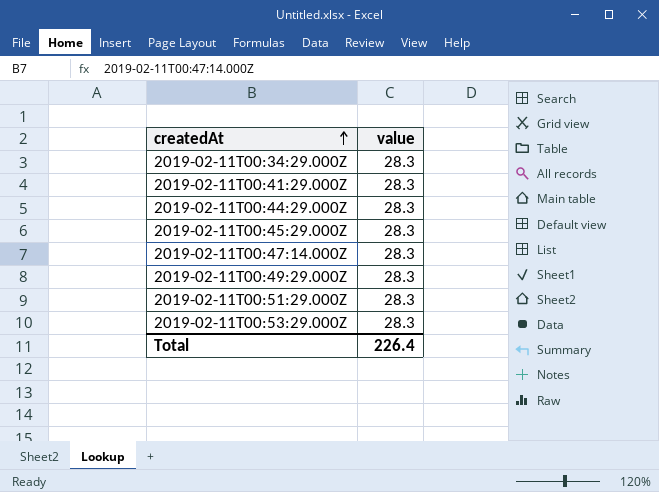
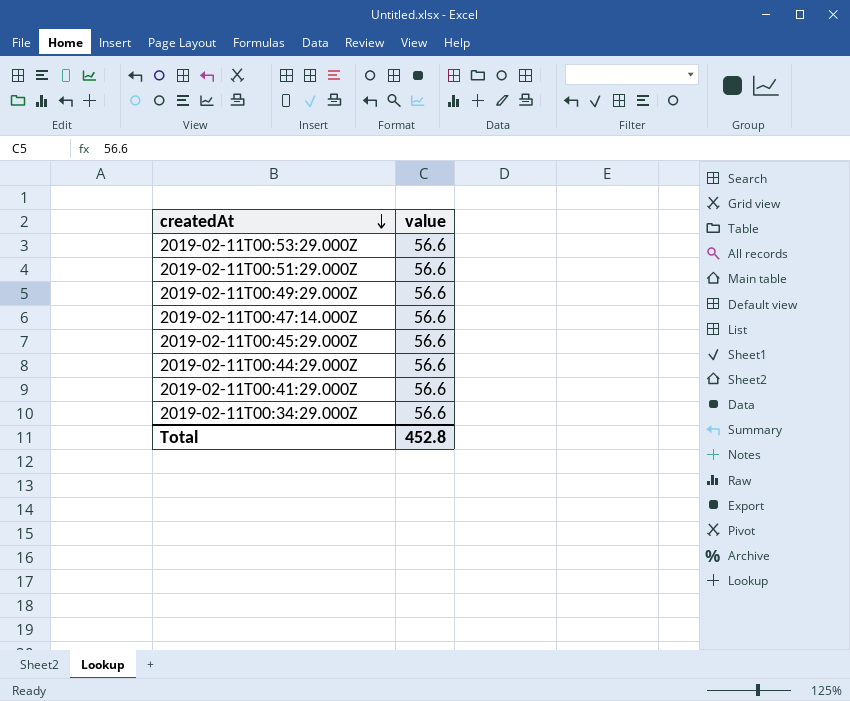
row order: createdAt ascending -> createdAt descending
2019-02-11T00:53:29.000Z | value: 28.3 -> 56.6
2019-02-11T00:51:29.000Z | value: 28.3 -> 56.6
2019-02-11T00:49:29.000Z | value: 28.3 -> 56.6
2019-02-11T00:47:14.000Z | value: 28.3 -> 56.6
2019-02-11T00:45:29.000Z | value: 28.3 -> 56.6
2019-02-11T00:44:29.000Z | value: 28.3 -> 56.6
2019-02-11T00:41:29.000Z | value: 28.3 -> 56.6
2019-02-11T00:34:29.000Z | value: 28.3 -> 56.6
Total | value: 226.4 -> 452.8

